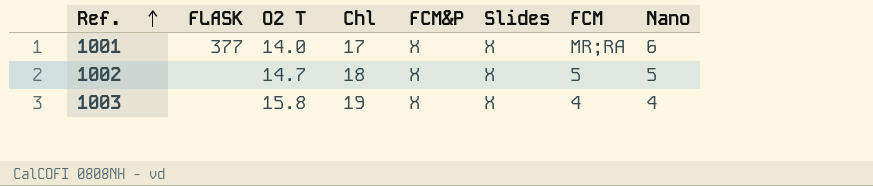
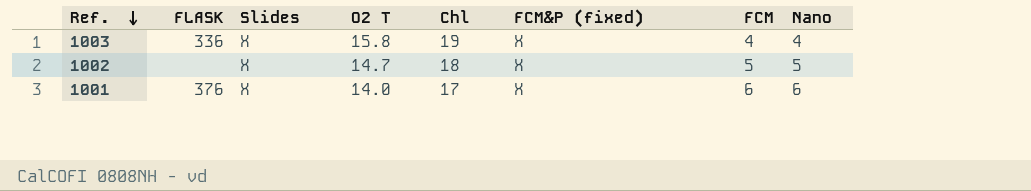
row order: Ref. ascending -> Ref. descending
column Slides | position: 6 -> 3
column name: FCM&P -> FCM&P (fixed)
1003 | FLASK: none -> 336
1001 | FLASK: 377 -> 376
1001 | FCM: MR;RA -> 6

